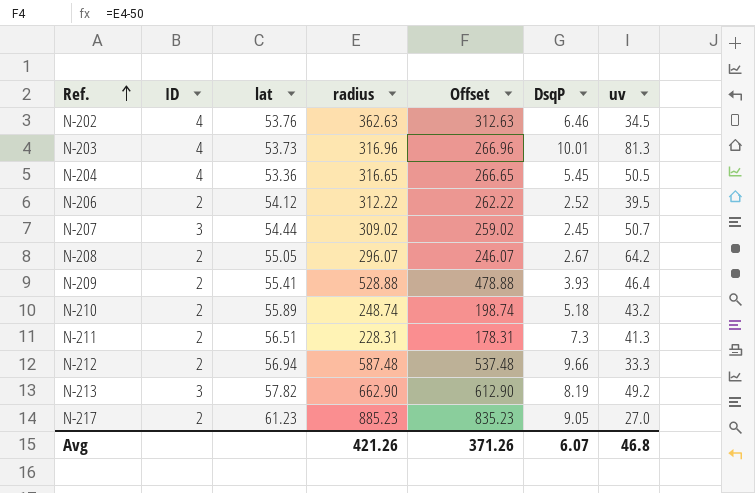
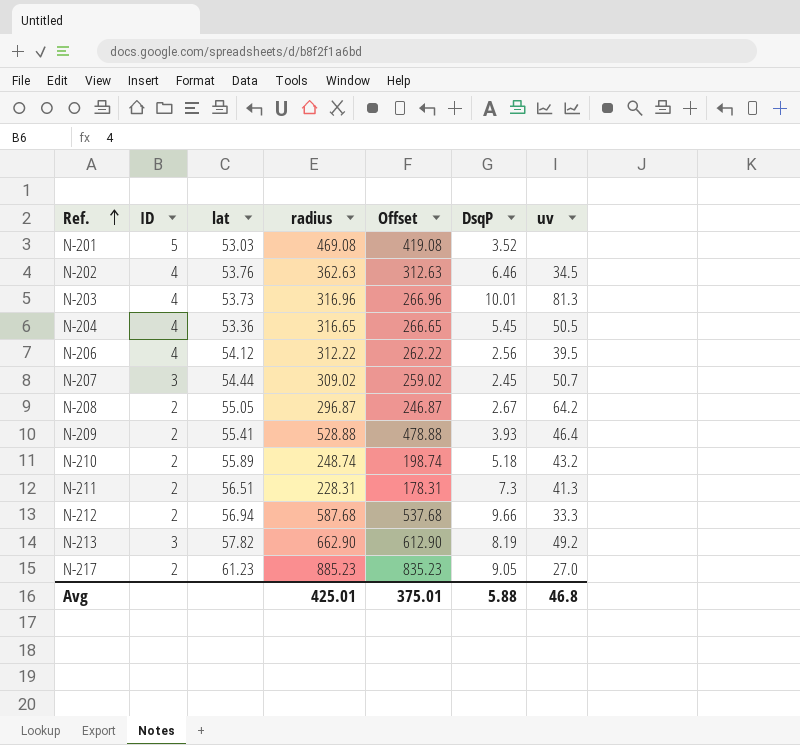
row N-201: none -> 5 | 53.03 | 469.08 | 419.08 | 3.52 | none
N-206 | ID: 2 -> 4
N-206 | DsqP: 2.52 -> 2.56
N-208 | radius: 296.07 -> 296.87
N-208 | Offset: 246.07 -> 246.87
N-212 | radius: 587.48 -> 587.68
N-212 | Offset: 537.48 -> 537.68
Avg | radius: 421.26 -> 425.01
Avg | Offset: 371.26 -> 375.01
Avg | DsqP: 6.07 -> 5.88

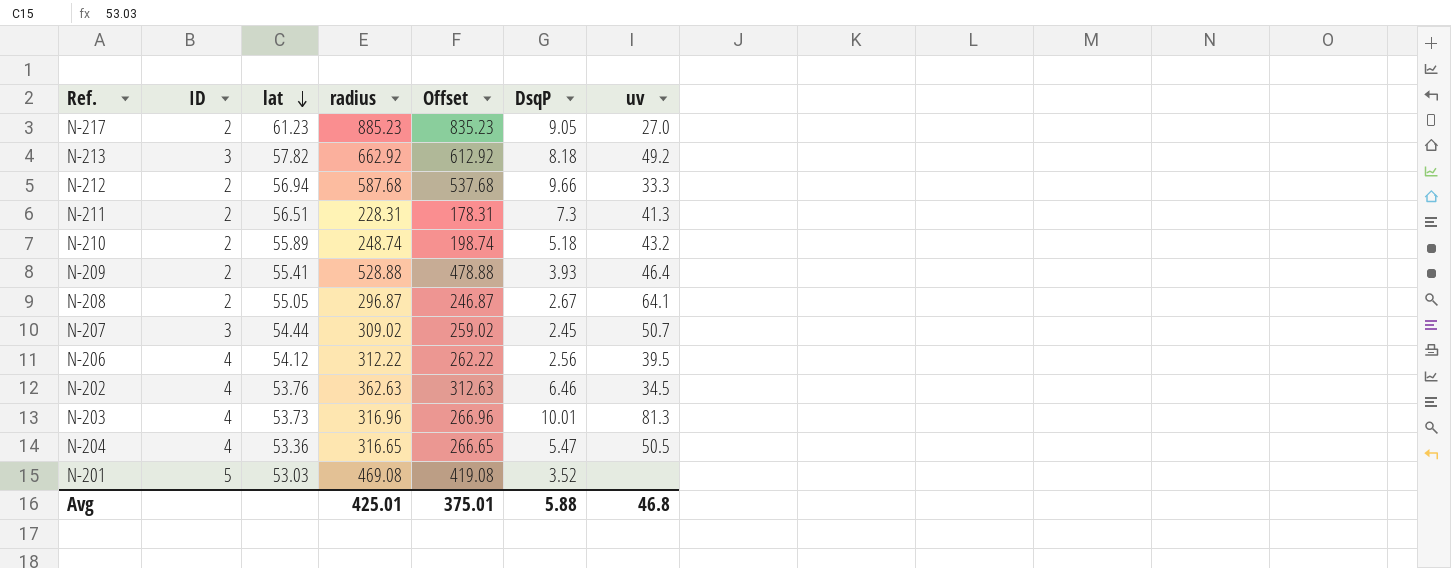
row order: Ref. ascending -> lat descending
N-213 | radius: 662.90 -> 662.92
N-213 | Offset: 612.90 -> 612.92
N-213 | DsqP: 8.19 -> 8.18
N-208 | uv: 64.2 -> 64.1
N-204 | DsqP: 5.45 -> 5.47

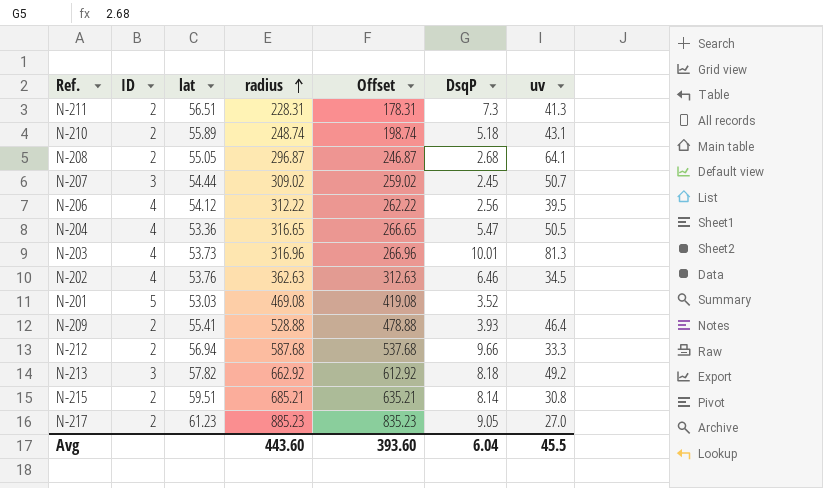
row order: lat descending -> radius ascending
N-210 | uv: 43.2 -> 43.1
N-208 | DsqP: 2.67 -> 2.68
row N-215: none -> 2 | 59.51 | 685.21 | 635.21 | 8.14 | 30.8
Avg | radius: 425.01 -> 443.60
Avg | Offset: 375.01 -> 393.60
Avg | DsqP: 5.88 -> 6.04
Avg | uv: 46.8 -> 45.5

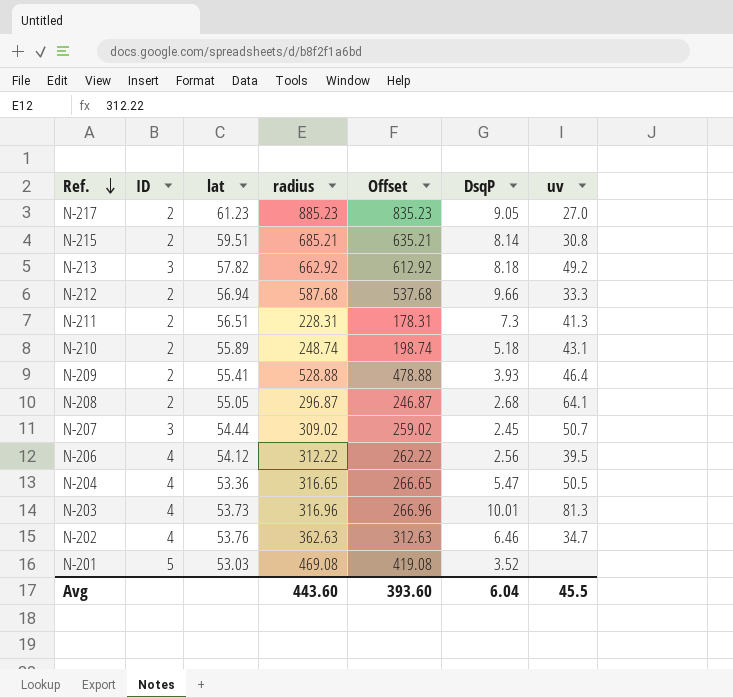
row order: radius ascending -> Ref. descending
N-202 | uv: 34.5 -> 34.7

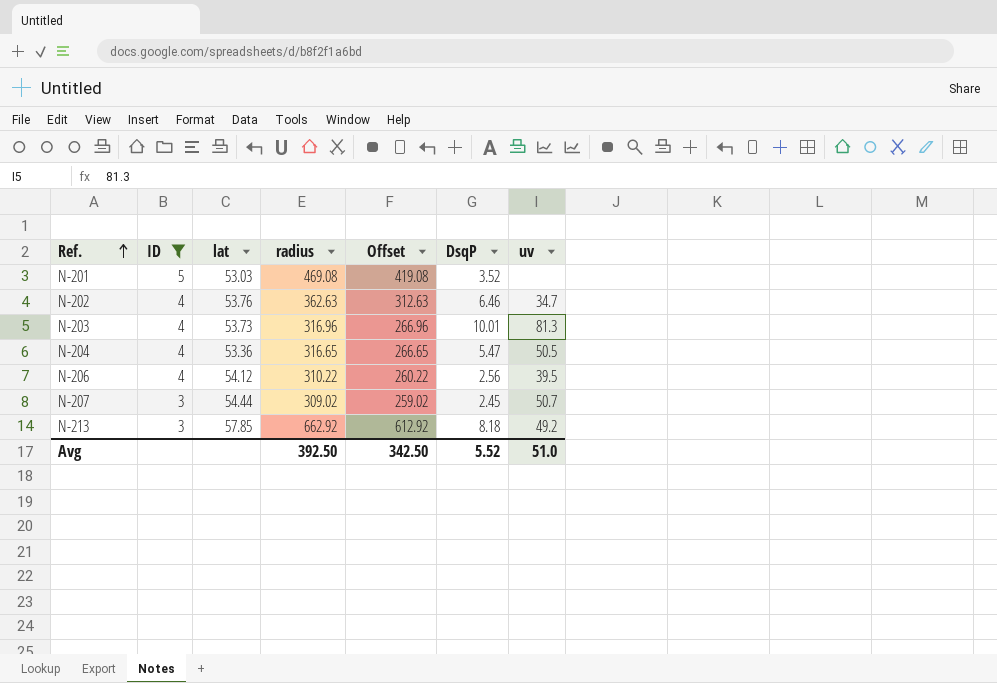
filter: none -> ID != 2
row order: Ref. descending -> Ref. ascending
N-206 | radius: 312.22 -> 310.22
N-206 | Offset: 262.22 -> 260.22
N-213 | lat: 57.82 -> 57.85
Avg | radius: 443.60 -> 392.50
Avg | Offset: 393.60 -> 342.50
Avg | DsqP: 6.04 -> 5.52
Avg | uv: 45.5 -> 51.0

